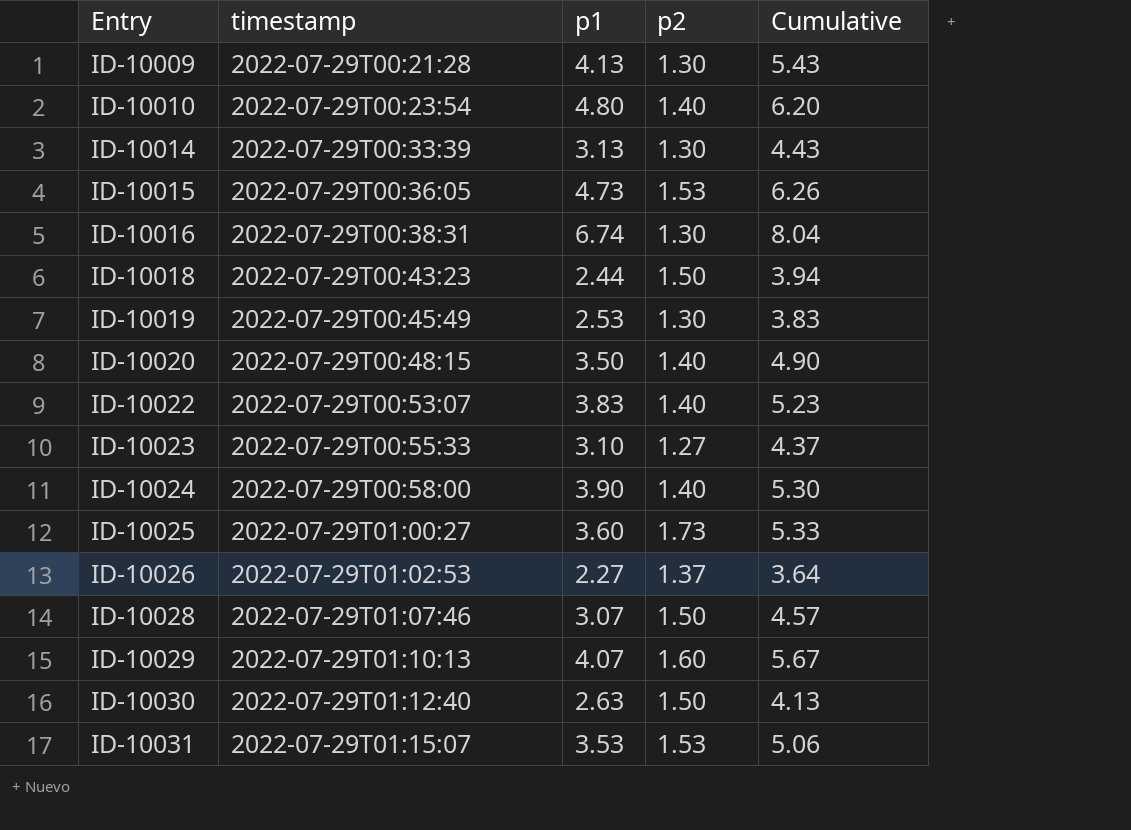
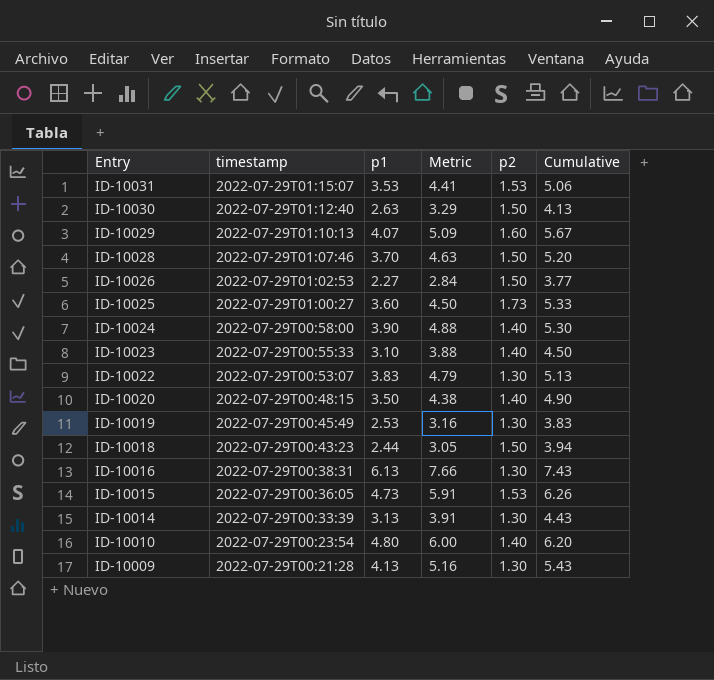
row order: Entry ascending -> Entry descending
column Metric | formula: none -> [p1] * 1.25
ID-10028 | p1: 3.07 -> 3.70
ID-10028 | Cumulative: 4.57 -> 5.20
ID-10026 | p2: 1.37 -> 1.50
ID-10026 | Cumulative: 3.64 -> 3.77
ID-10023 | p2: 1.27 -> 1.40
ID-10023 | Cumulative: 4.37 -> 4.50
ID-10022 | p2: 1.40 -> 1.30
ID-10022 | Cumulative: 5.23 -> 5.13
ID-10016 | p1: 6.74 -> 6.13
ID-10016 | Cumulative: 8.04 -> 7.43

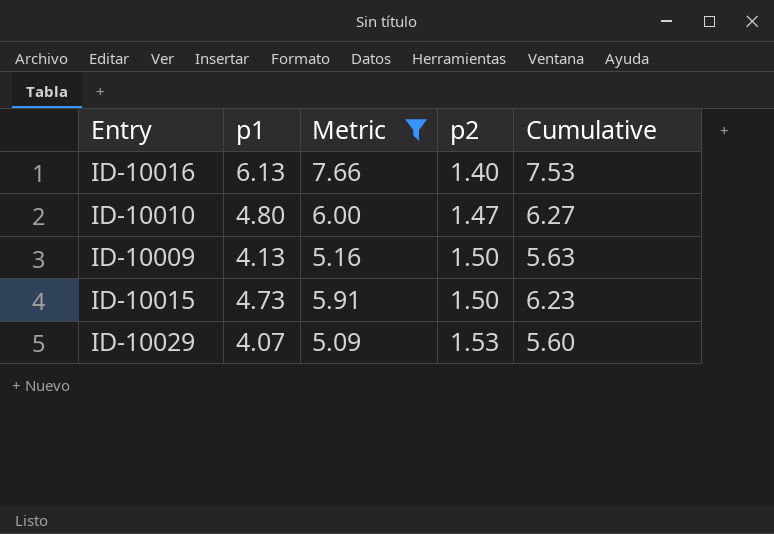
filter: none -> Metric >= 5.09
row order: Entry descending -> p2 ascending
column timestamp | position: 2 -> none
ID-10016 | p2: 1.30 -> 1.40
ID-10016 | Cumulative: 7.43 -> 7.53
ID-10010 | p2: 1.40 -> 1.47
ID-10010 | Cumulative: 6.20 -> 6.27
ID-10009 | p2: 1.30 -> 1.50
ID-10009 | Cumulative: 5.43 -> 5.63
ID-10015 | p2: 1.53 -> 1.50
ID-10015 | Cumulative: 6.26 -> 6.23
ID-10029 | p2: 1.60 -> 1.53
ID-10029 | Cumulative: 5.67 -> 5.60

